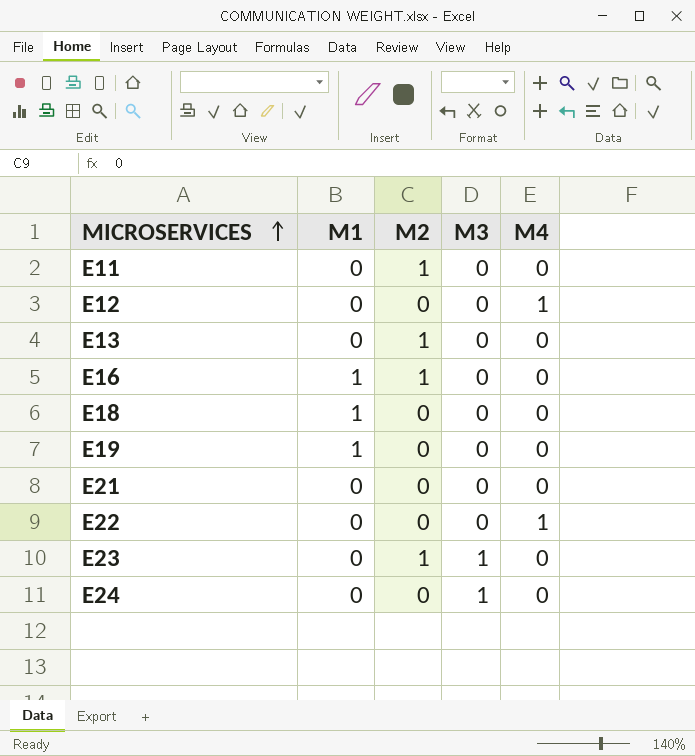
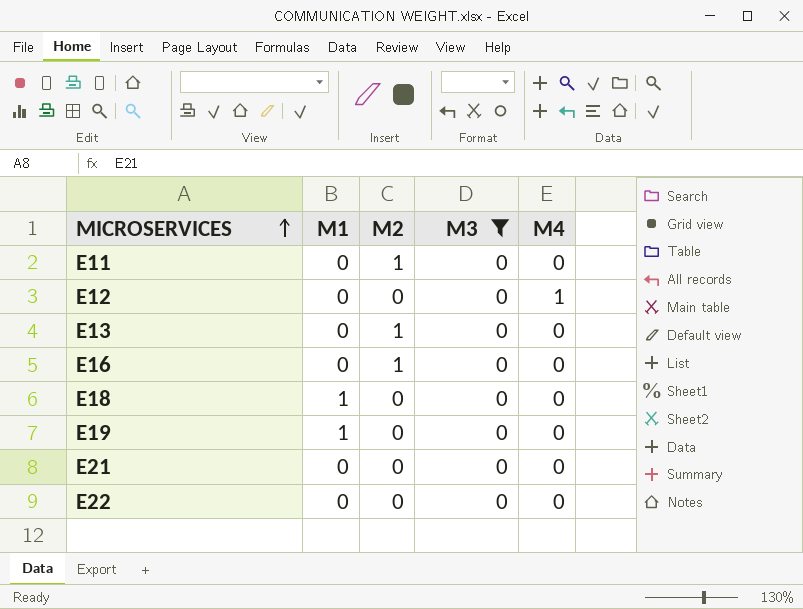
filter: none -> M3 = 0
E16 | M1: 1 -> 0
E22 | M4: 1 -> 0

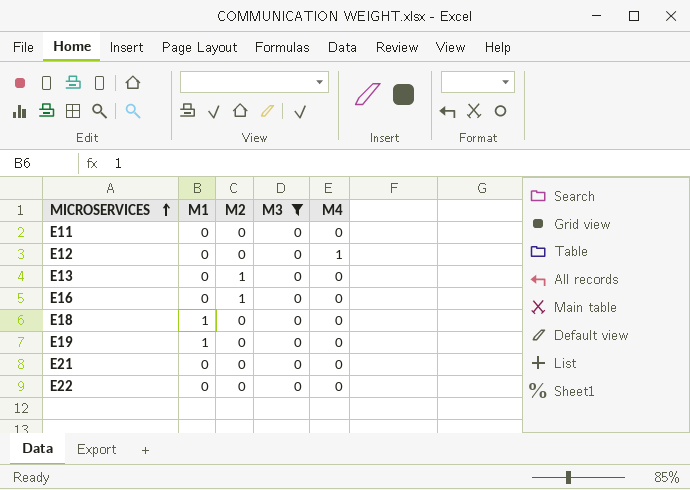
E11 | M2: 1 -> 0

